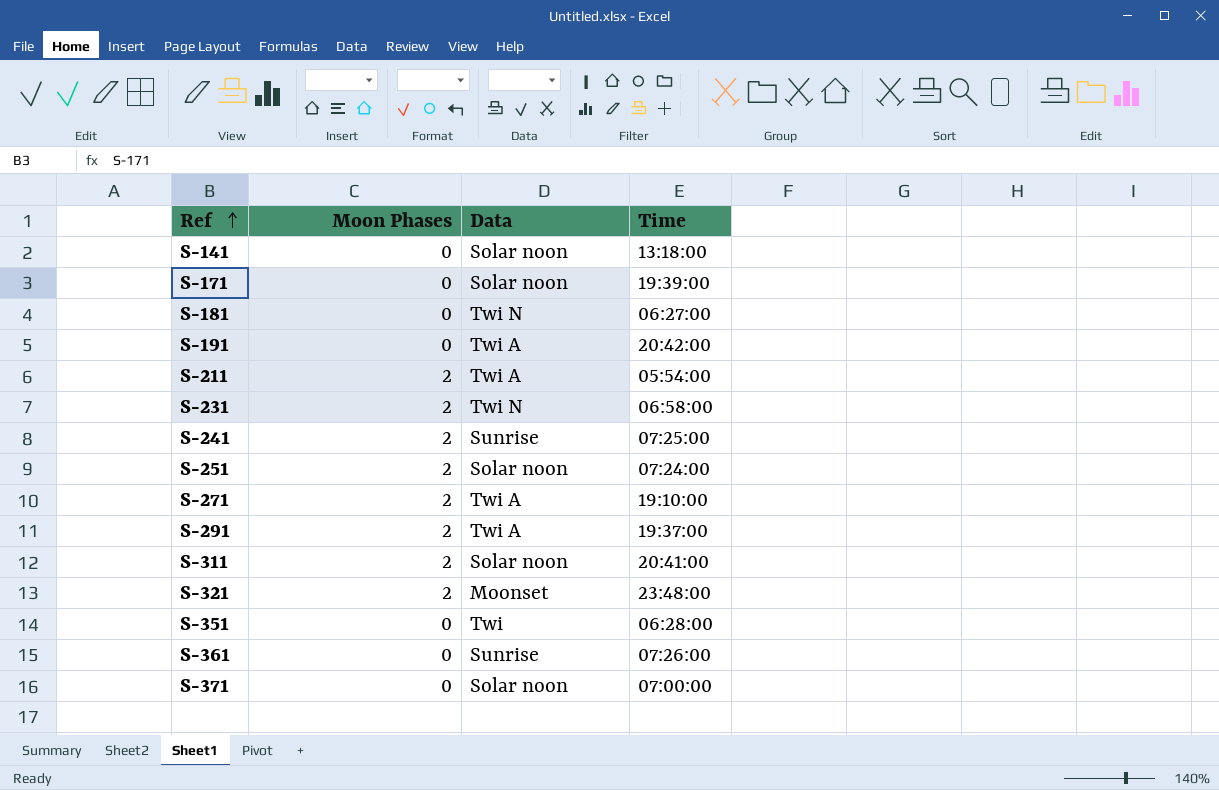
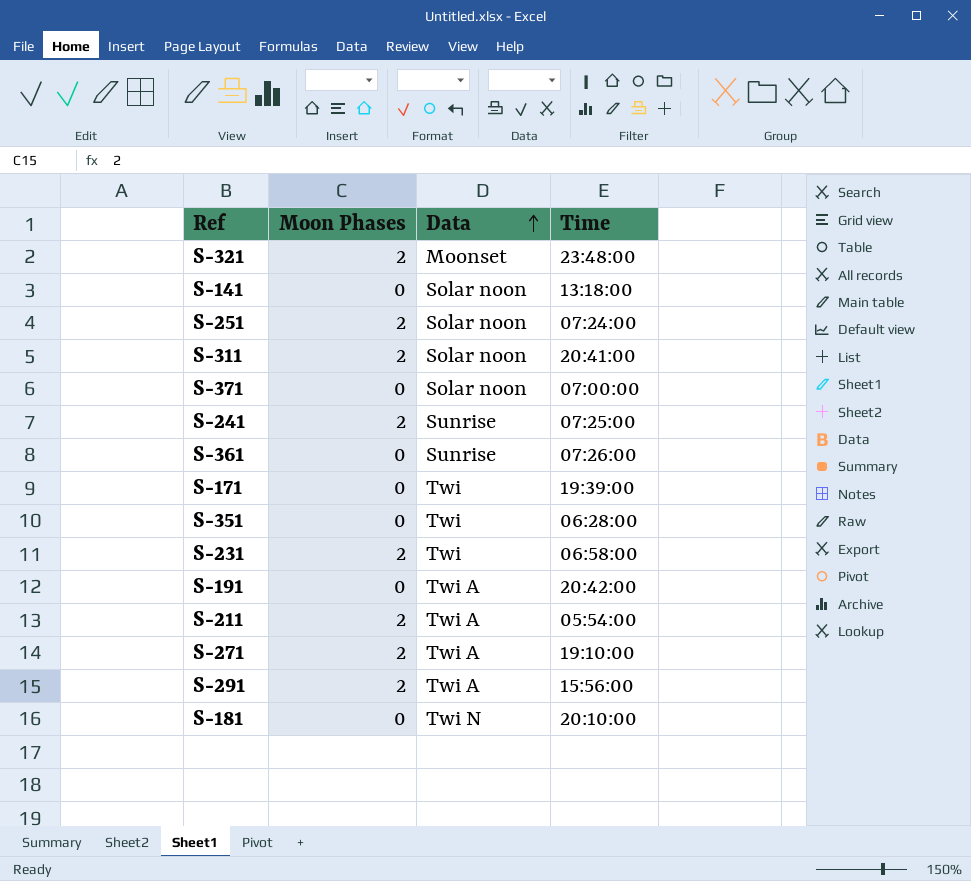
row order: Ref ascending -> Data ascending
S-171 | Data: Solar noon -> Twi
S-231 | Data: Twi N -> Twi
S-291 | Time: 19:37:00 -> 15:56:00
S-181 | Time: 06:27:00 -> 20:10:00

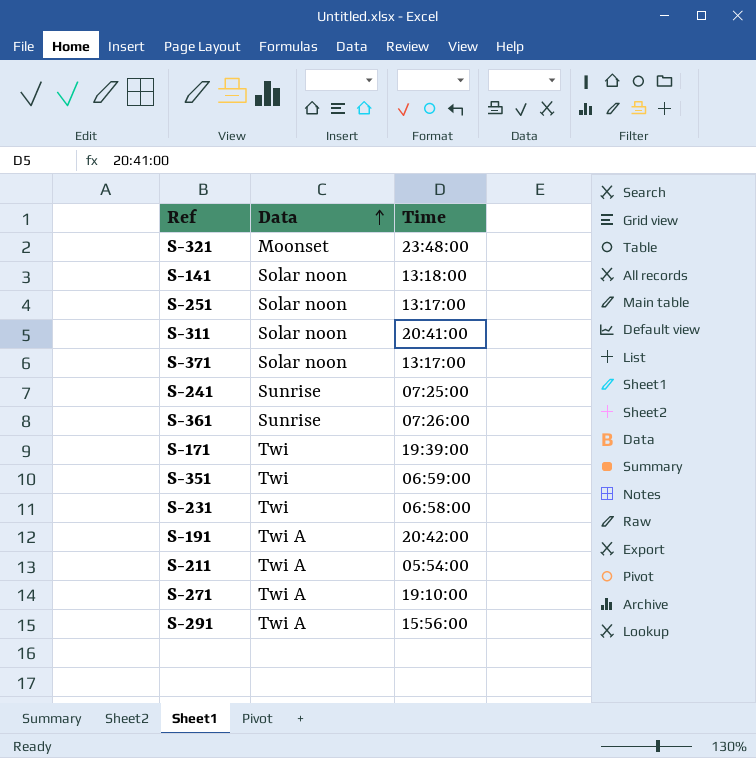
column Moon Phases | position: 2 -> none
row S-181: 0 | Twi N | 20:10:00 -> none
S-251 | Time: 07:24:00 -> 13:17:00
S-371 | Time: 07:00:00 -> 13:17:00
S-351 | Time: 06:28:00 -> 06:59:00

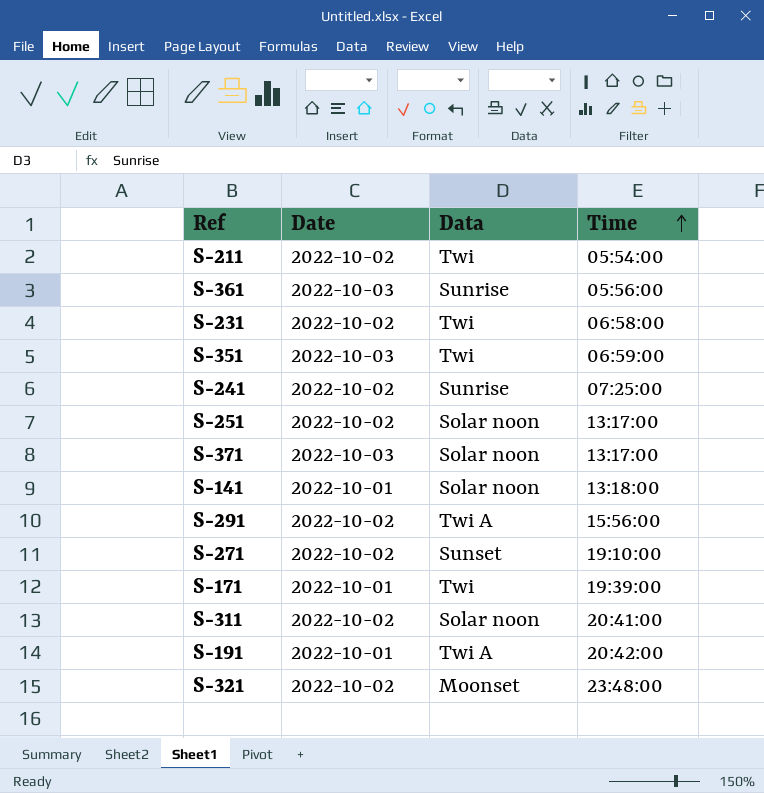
row order: Data ascending -> Time ascending
column Date | position: none -> 2
S-211 | Data: Twi A -> Twi
S-361 | Time: 07:26:00 -> 05:56:00
S-271 | Data: Twi A -> Sunset

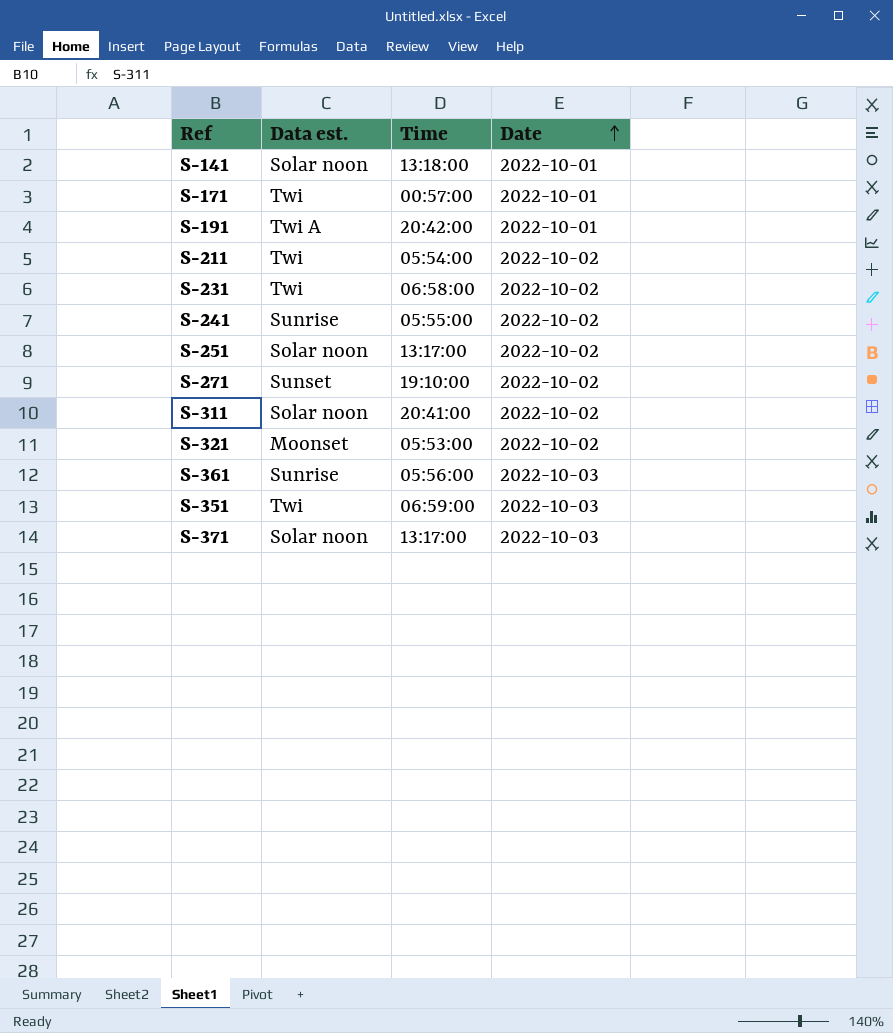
row order: Time ascending -> Date ascending
column name: Data -> Data est.
column Date | position: 2 -> 4
row S-291: 2022-10-02 | Twi A | 15:56:00 -> none
S-171 | Time: 19:39:00 -> 00:57:00
S-241 | Time: 07:25:00 -> 05:55:00
S-321 | Time: 23:48:00 -> 05:53:00

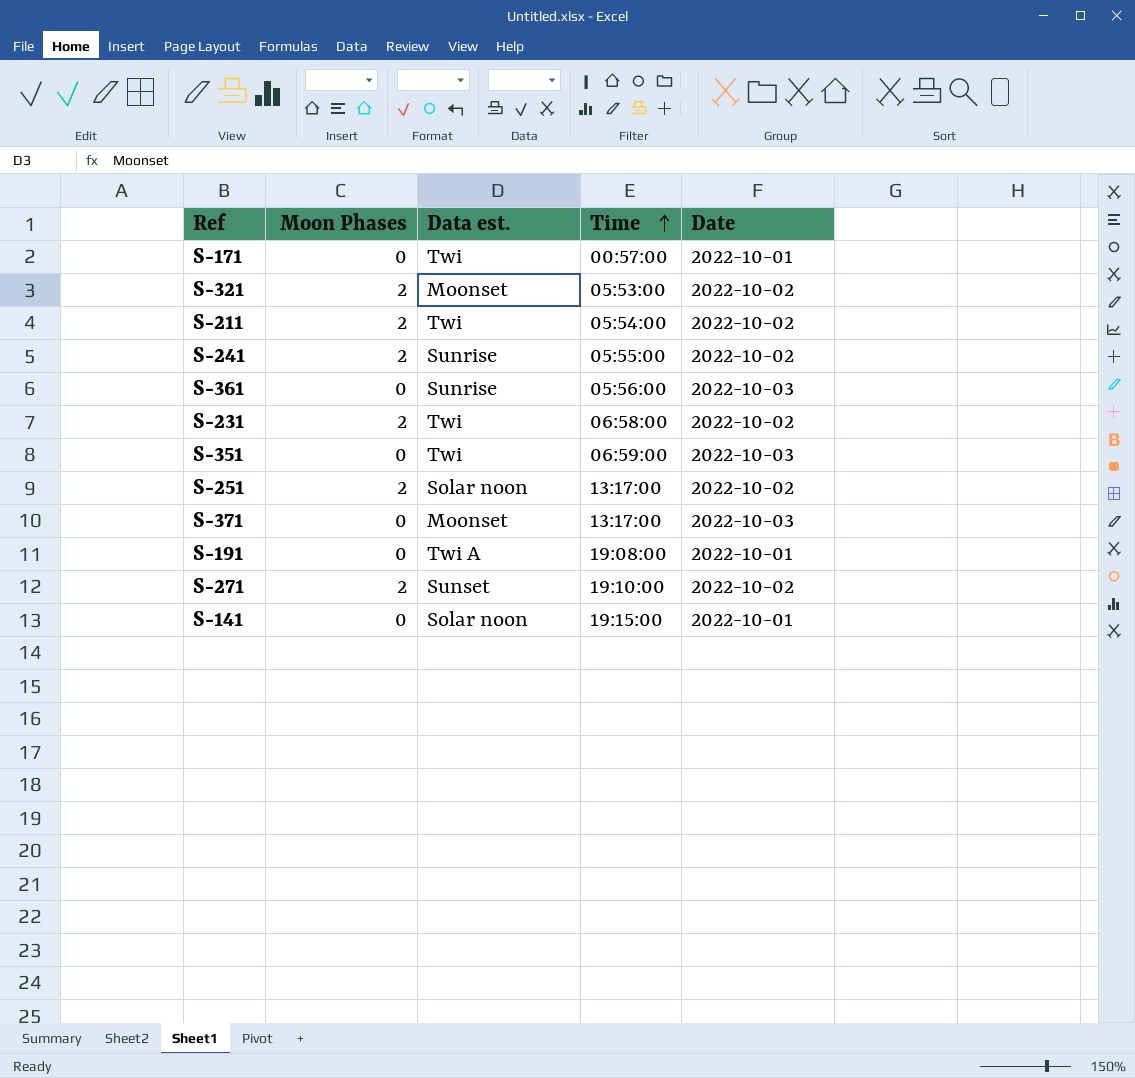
row order: Date ascending -> Time ascending
column Moon Phases | position: none -> 2
row S-311: Solar noon | 20:41:00 | 2022-10-02 -> none
S-371 | Data est.: Solar noon -> Moonset
S-191 | Time: 20:42:00 -> 19:08:00
S-141 | Time: 13:18:00 -> 19:15:00

